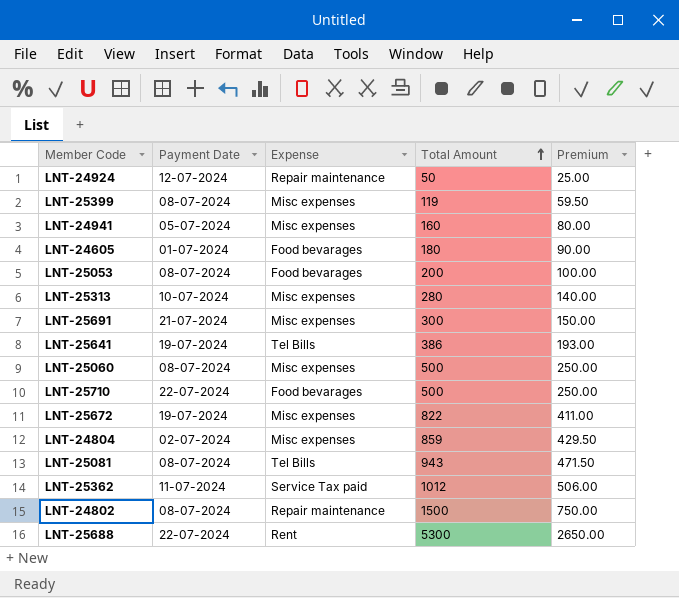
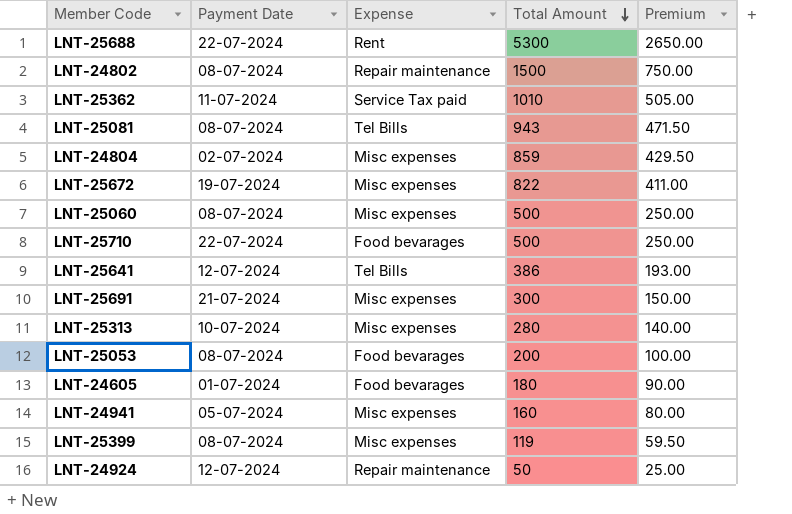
row order: Total Amount ascending -> Total Amount descending
LNT-25362 | Total Amount: 1012 -> 1010
LNT-25362 | Premium: 506.00 -> 505.00
LNT-25641 | Payment Date: 19-07-2024 -> 12-07-2024

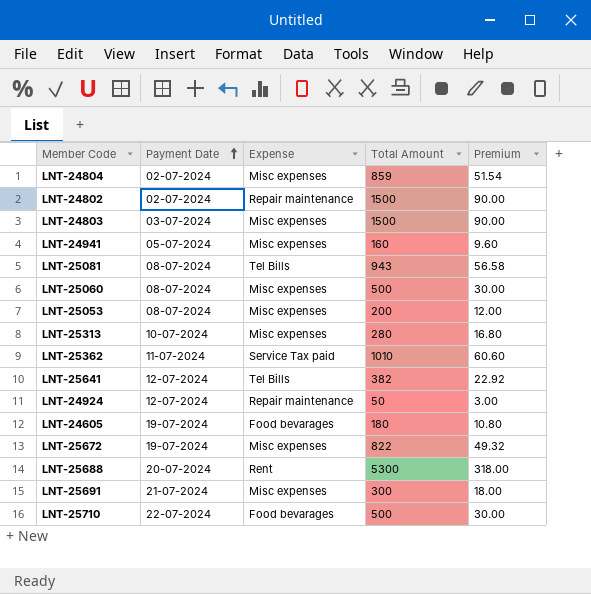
row order: Total Amount descending -> Payment Date ascending
column Premium | formula: [Total Amount] * 0.5 -> [Total Amount] * 0.06
row LNT-25399: 08-07-2024 | Misc expenses | 119 | 59.50 -> none
LNT-24802 | Payment Date: 08-07-2024 -> 02-07-2024
row LNT-24803: none -> 03-07-2024 | Misc expenses | 1500 | 90.00
LNT-25053 | Expense: Food bevarages -> Misc expenses
LNT-25641 | Total Amount: 386 -> 382
LNT-24605 | Payment Date: 01-07-2024 -> 19-07-2024
LNT-25688 | Payment Date: 22-07-2024 -> 20-07-2024

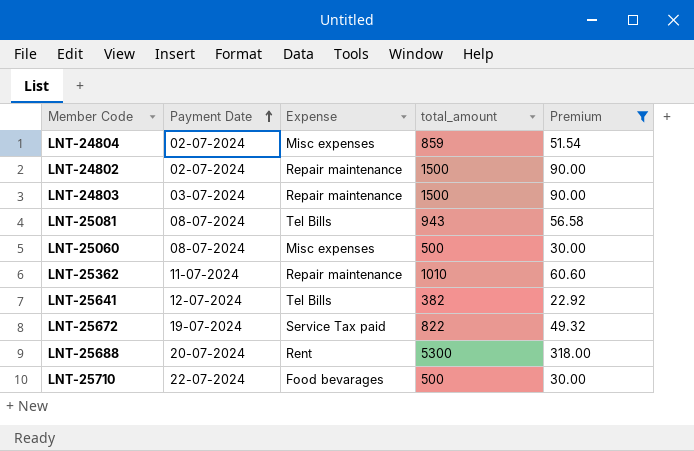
filter: none -> Premium >= 22.92
column name: Total Amount -> total_amount
LNT-24803 | Expense: Misc expenses -> Repair maintenance
LNT-25362 | Expense: Service Tax paid -> Repair maintenance
LNT-25672 | Expense: Misc expenses -> Service Tax paid

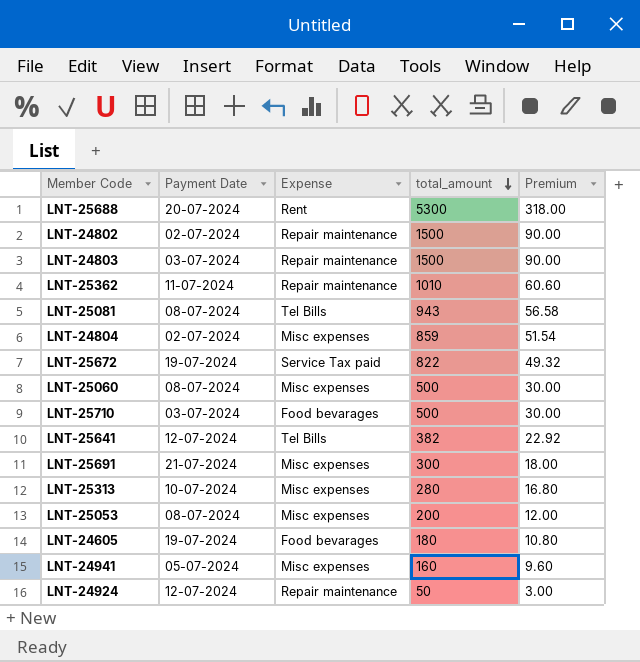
filter: Premium >= 22.92 -> none
row order: Payment Date ascending -> total_amount descending
LNT-25710 | Payment Date: 22-07-2024 -> 03-07-2024

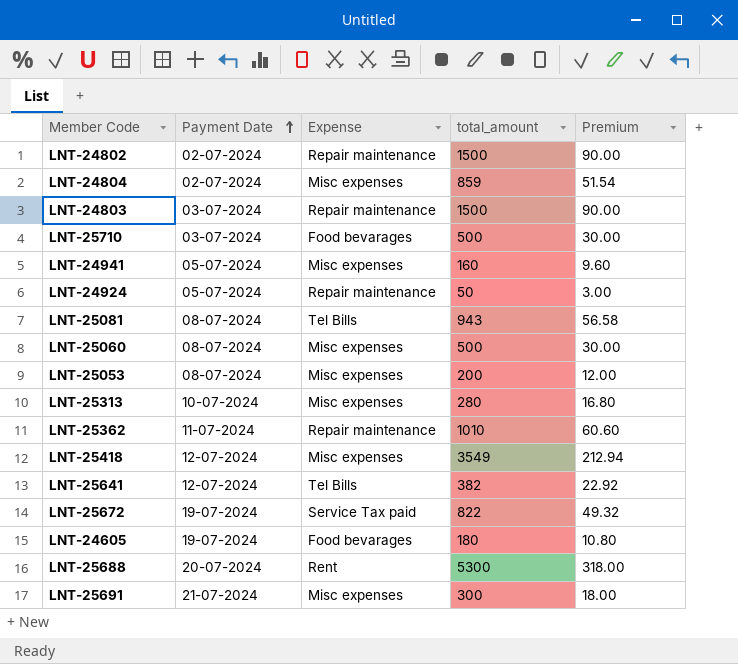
row order: total_amount descending -> Payment Date ascending
LNT-24924 | Payment Date: 12-07-2024 -> 05-07-2024
row LNT-25418: none -> 12-07-2024 | Misc expenses | 3549 | 212.94

